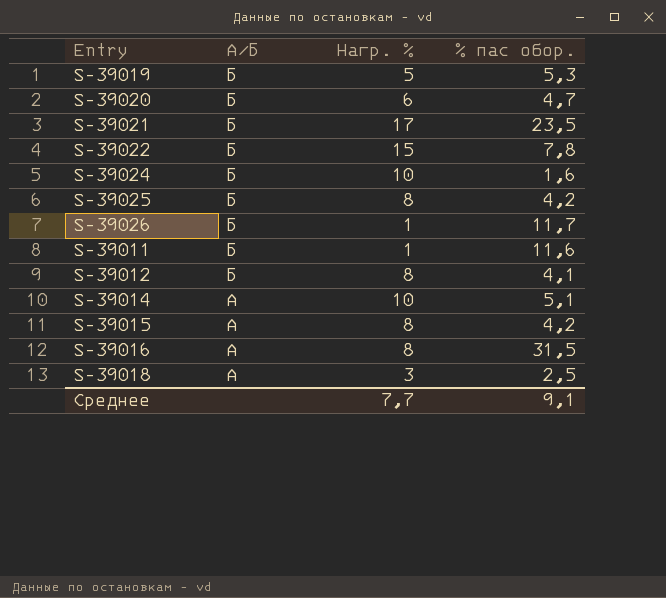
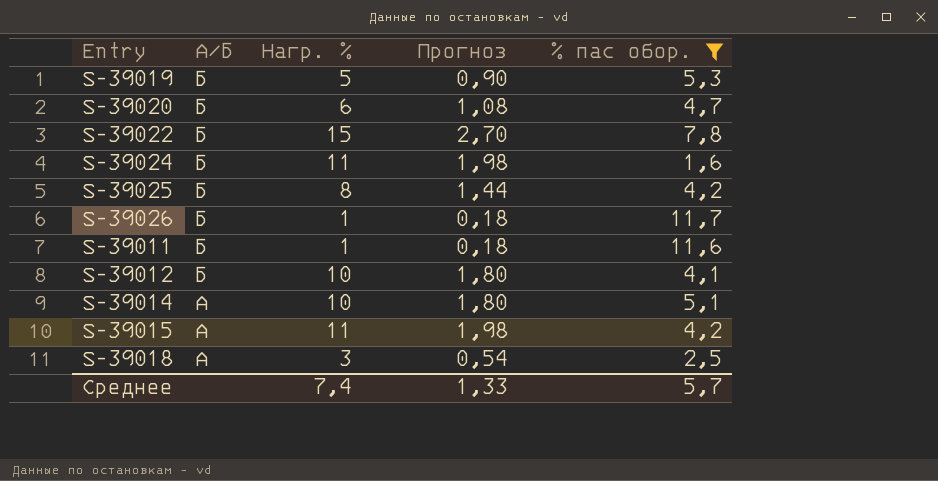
filter: none -> % пас обор. <= 11,7
column Прогноз | formula: none -> [Нагр. %] * 0,18
S-39024 | Нагр. %: 10 -> 11
S-39012 | Нагр. %: 8 -> 10
S-39015 | Нагр. %: 8 -> 11
Среднее | Нагр. %: 7,7 -> 7,4
Среднее | % пас обор.: 9,1 -> 5,7

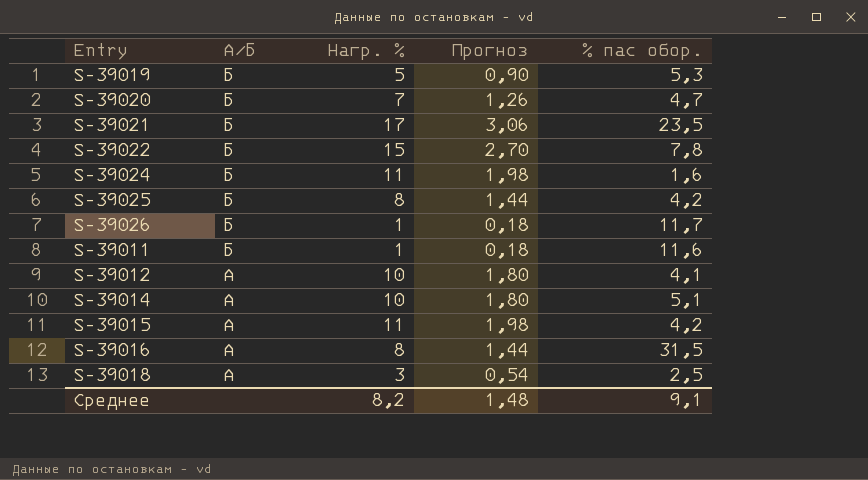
filter: % пас обор. <= 11,7 -> none
S-39020 | Нагр. %: 6 -> 7
S-39020 | Прогноз: 1,08 -> 1,26
S-39012 | А/Б: Б -> А
Среднее | Нагр. %: 7,4 -> 8,2
Среднее | Прогноз: 1,33 -> 1,48
Среднее | % пас обор.: 5,7 -> 9,1

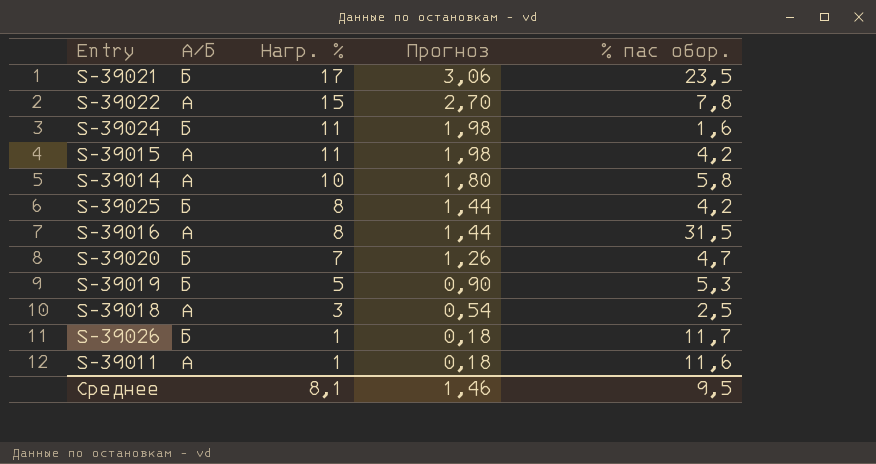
row order: А/Б descending -> Нагр. % descending
row S-39012: А | 10 | 1,80 | 4,1 -> none
S-39022 | А/Б: Б -> А
S-39014 | % пас обор.: 5,1 -> 5,8
S-39011 | А/Б: Б -> А
Среднее | Нагр. %: 8,2 -> 8,1
Среднее | Прогноз: 1,48 -> 1,46
Среднее | % пас обор.: 9,1 -> 9,5

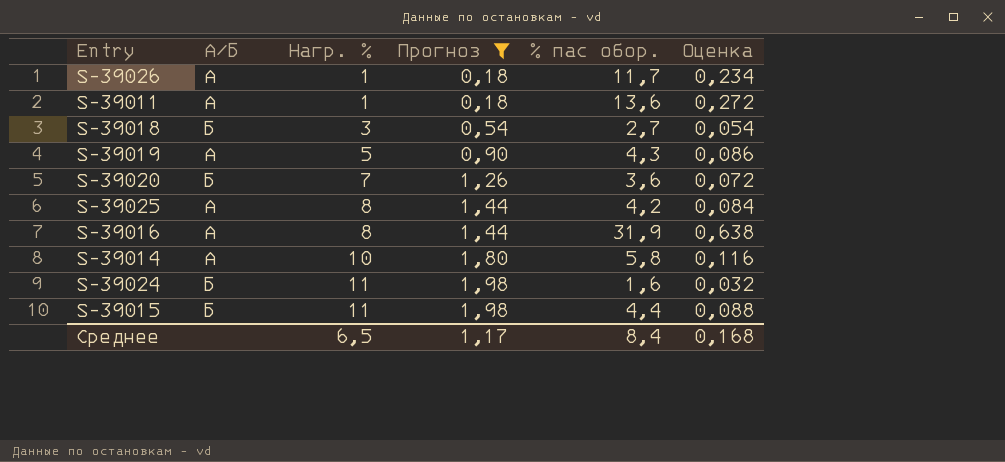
filter: none -> Прогноз <= 1,98
row order: Нагр. % descending -> Нагр. % ascending
column Оценка | formula: none -> [% пас обор.] * 0,02
S-39026 | А/Б: Б -> А
S-39011 | % пас обор.: 11,6 -> 13,6
S-39018 | А/Б: А -> Б
S-39018 | % пас обор.: 2,5 -> 2,7
S-39019 | А/Б: Б -> А
S-39019 | % пас обор.: 5,3 -> 4,3
S-39020 | % пас обор.: 4,7 -> 3,6
S-39025 | А/Б: Б -> А
S-39016 | % пас обор.: 31,5 -> 31,9
S-39015 | А/Б: А -> Б
S-39015 | % пас обор.: 4,2 -> 4,4
Среднее | Нагр. %: 8,1 -> 6,5
Среднее | Прогноз: 1,46 -> 1,17
Среднее | % пас обор.: 9,5 -> 8,4

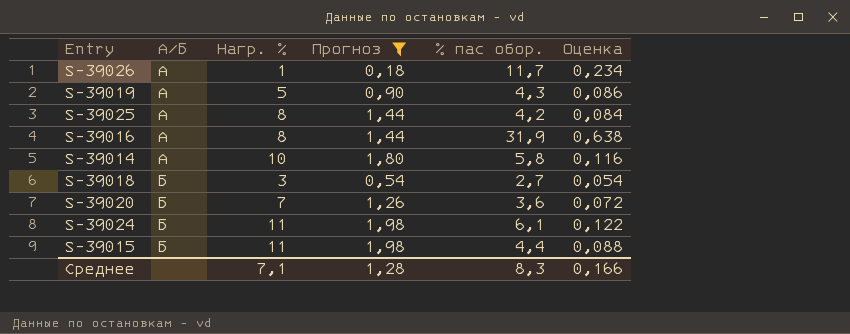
row order: Нагр. % ascending -> А/Б ascending
row S-39011: А | 1 | 0,18 | 13,6 | 0,272 -> none
S-39024 | % пас обор.: 1,6 -> 6,1
S-39024 | Оценка: 0,032 -> 0,122
Среднее | Нагр. %: 6,5 -> 7,1
Среднее | Прогноз: 1,17 -> 1,28
Среднее | % пас обор.: 8,4 -> 8,3
Среднее | Оценка: 0,168 -> 0,166

